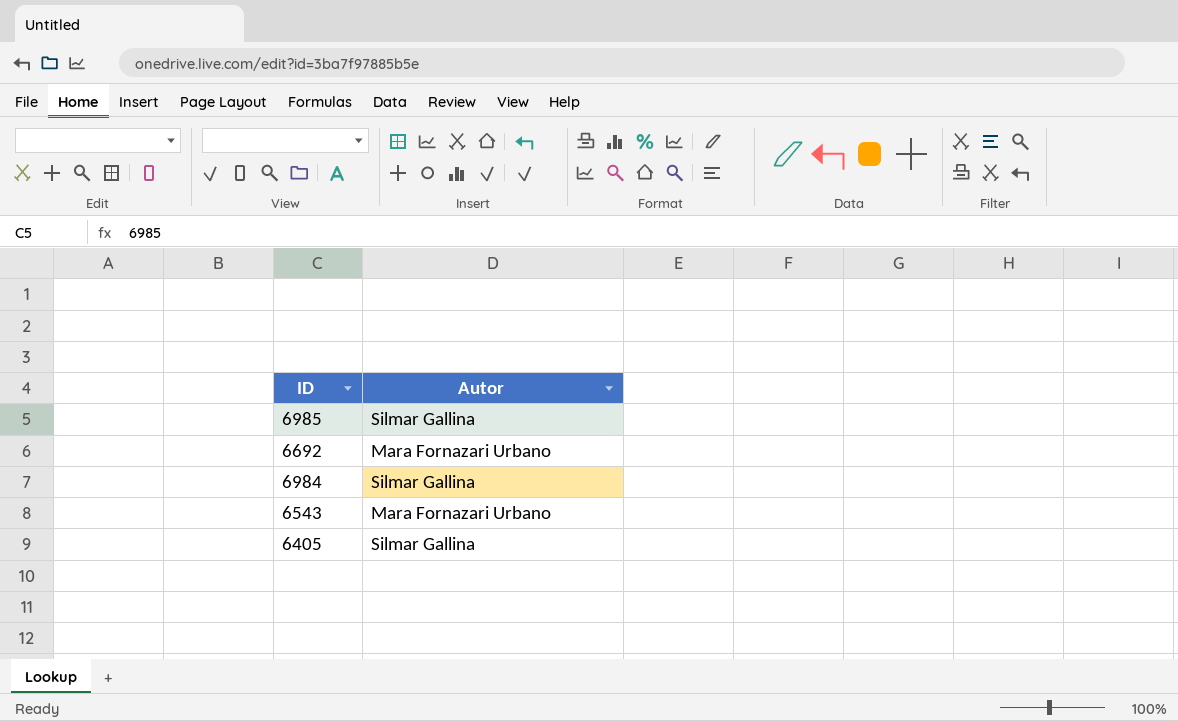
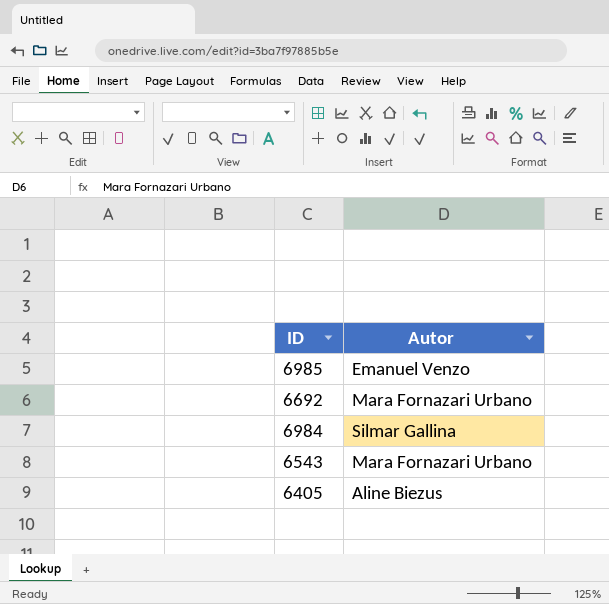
6985 | Autor: Silmar Gallina -> Emanuel Venzo
6405 | Autor: Silmar Gallina -> Aline Biezus

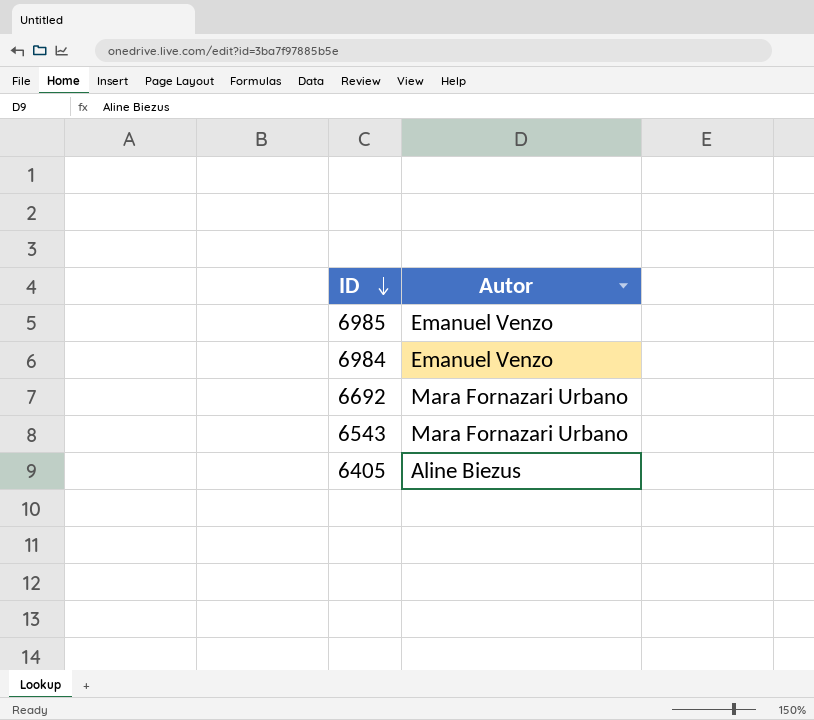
row order: none -> ID descending
6984 | Autor: Silmar Gallina -> Emanuel Venzo

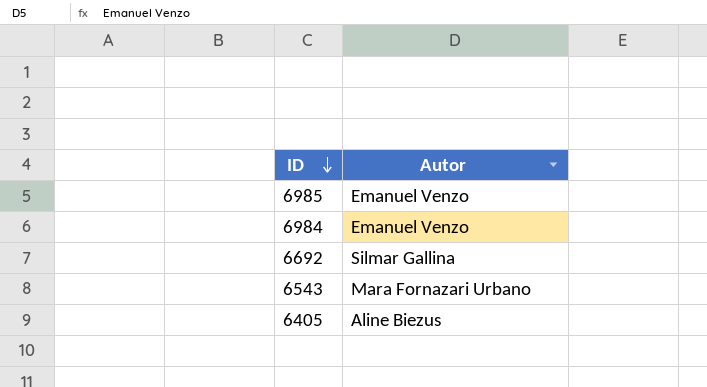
6692 | Autor: Mara Fornazari Urbano -> Silmar Gallina

